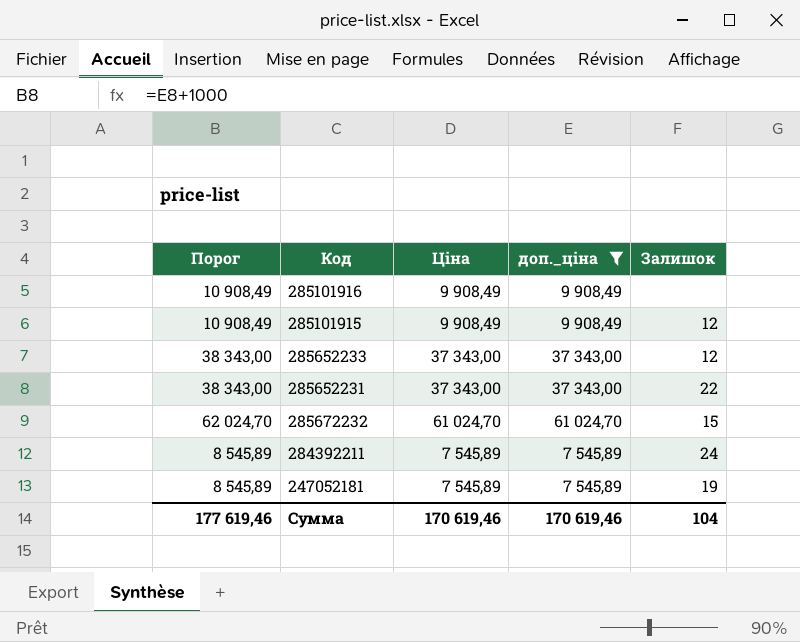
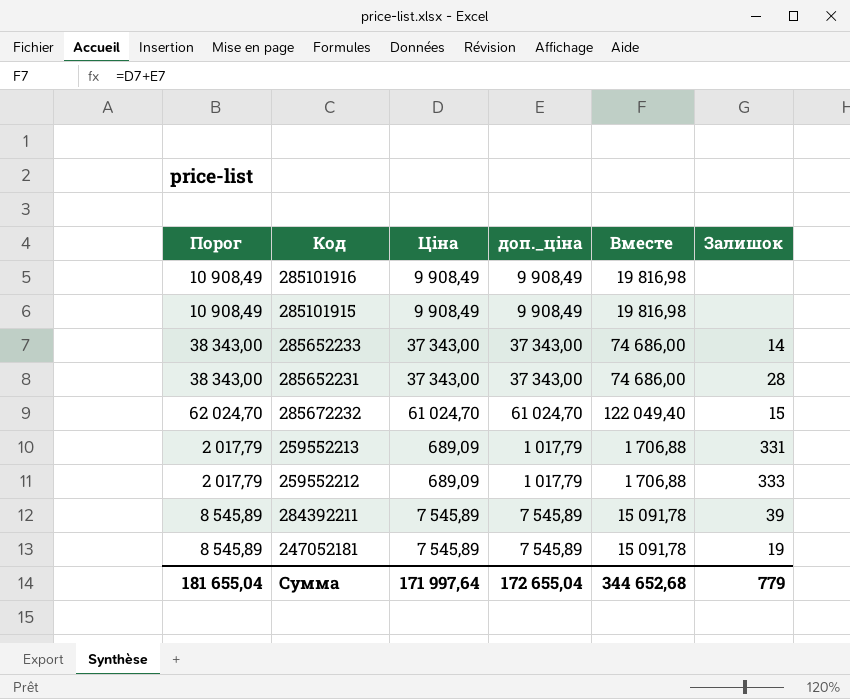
filter: доп._ціна != 1 017,79 -> none
column Вместе | formula: none -> [Ціна] + [доп._ціна]
285101915 | Залишок: 12 -> none
285652233 | Залишок: 12 -> 14
285652231 | Залишок: 22 -> 28
284392211 | Залишок: 24 -> 39
Сумма | Порог: 177 619,46 -> 181 655,04
Сумма | Ціна: 170 619,46 -> 171 997,64
Сумма | доп._ціна: 170 619,46 -> 172 655,04
Сумма | Залишок: 104 -> 779

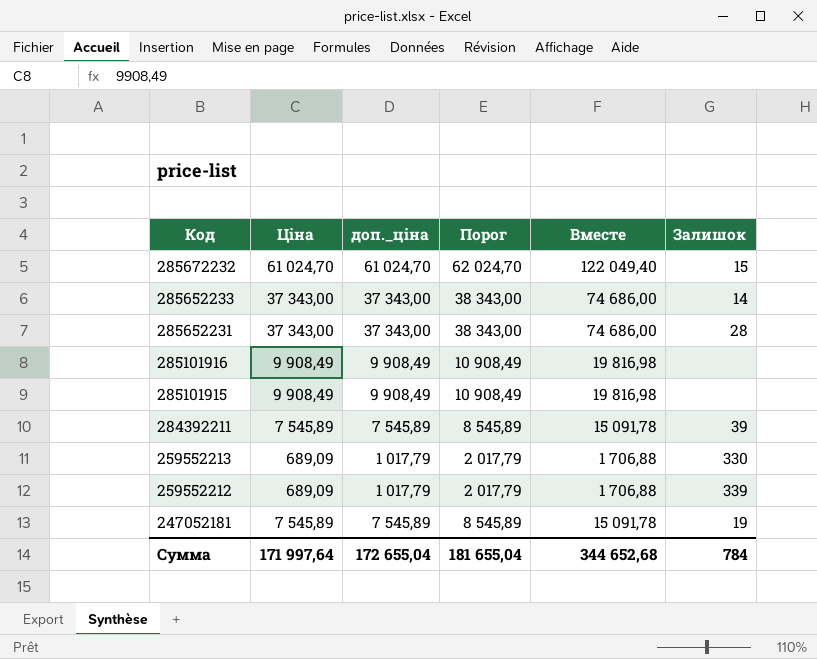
row order: none -> Код descending
column Порог | position: 1 -> 4
259552213 | Залишок: 331 -> 330
259552212 | Залишок: 333 -> 339
Сумма | Залишок: 779 -> 784

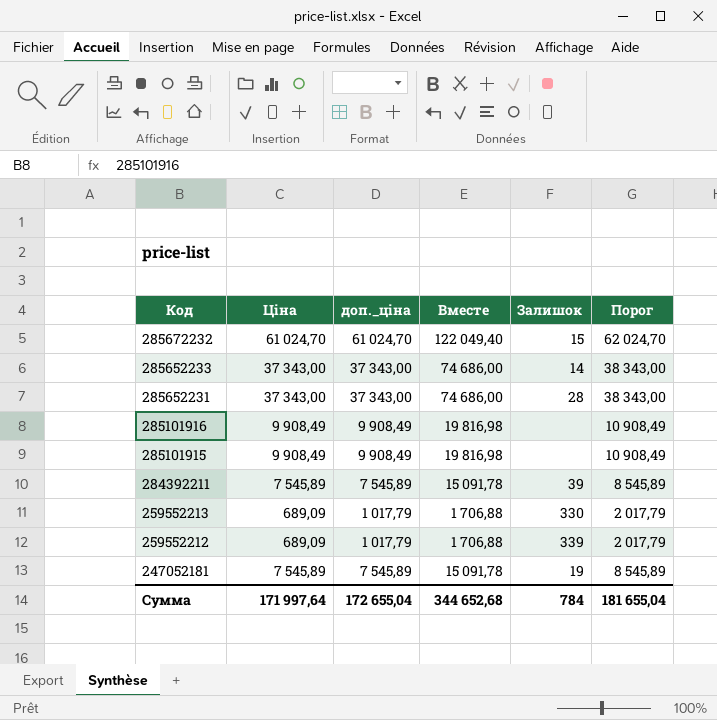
column Порог | position: 4 -> 6

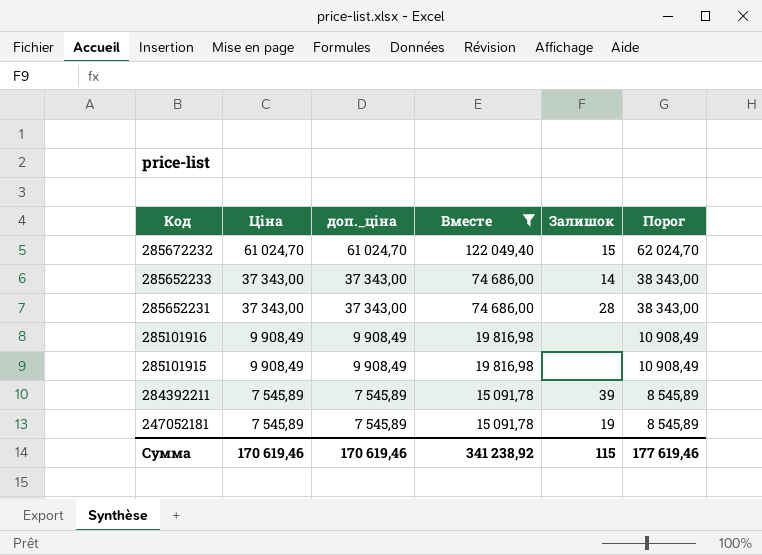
filter: none -> Вместе != 1 706,88
Сумма | Ціна: 171 997,64 -> 170 619,46
Сумма | доп._ціна: 172 655,04 -> 170 619,46
Сумма | Вместе: 344 652,68 -> 341 238,92
Сумма | Залишок: 784 -> 115
Сумма | Порог: 181 655,04 -> 177 619,46

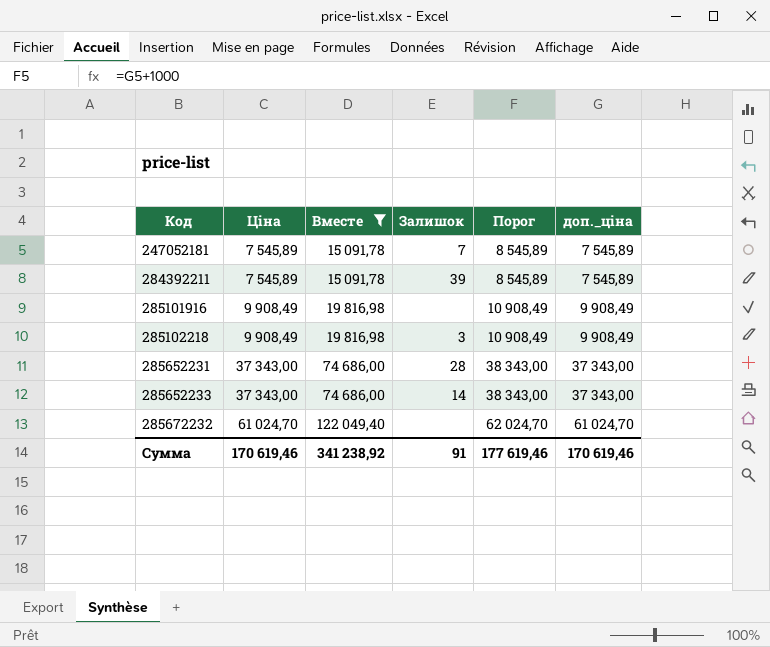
row order: Код descending -> Код ascending
column доп._ціна | position: 3 -> 6
row 285101915: 9 908,49 | 9 908,49 | 19 816,98 | none | 10 908,49 -> none
247052181 | Залишок: 19 -> 7
row 285102218: none -> 9 908,49 | 19 816,98 | 3 | 10 908,49 | 9 908,49
285672232 | Залишок: 15 -> none
Сумма | Залишок: 115 -> 91

